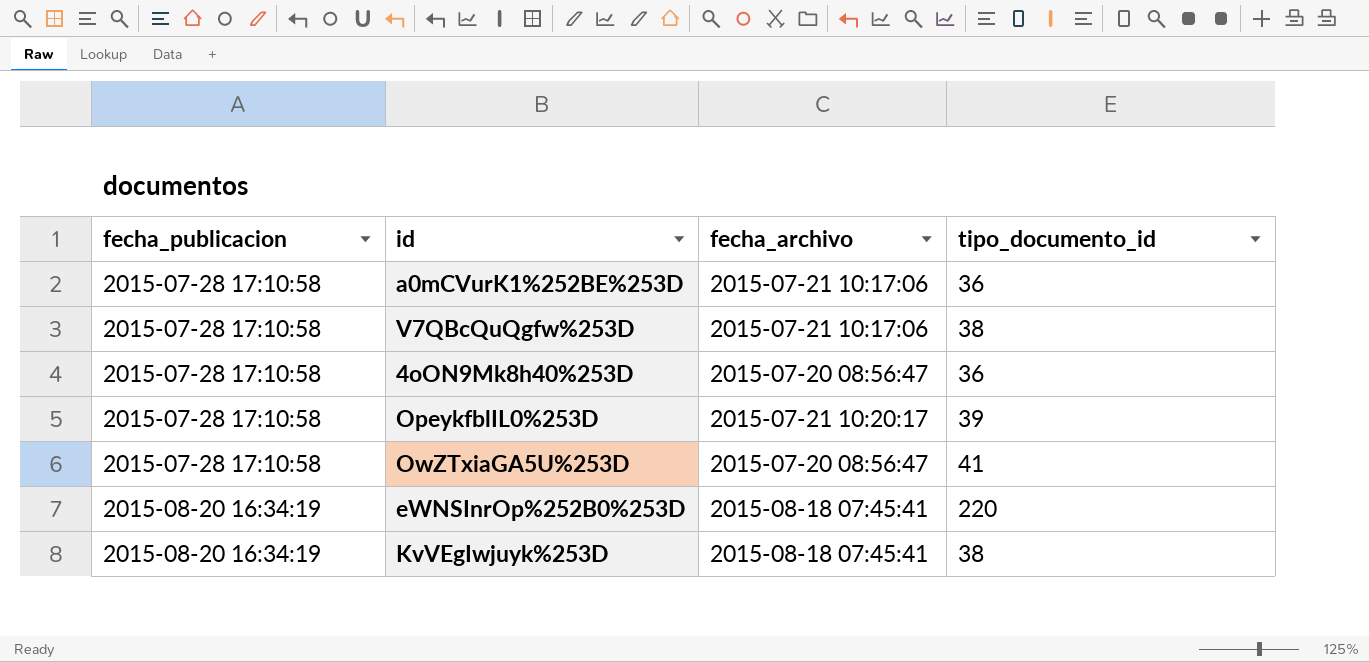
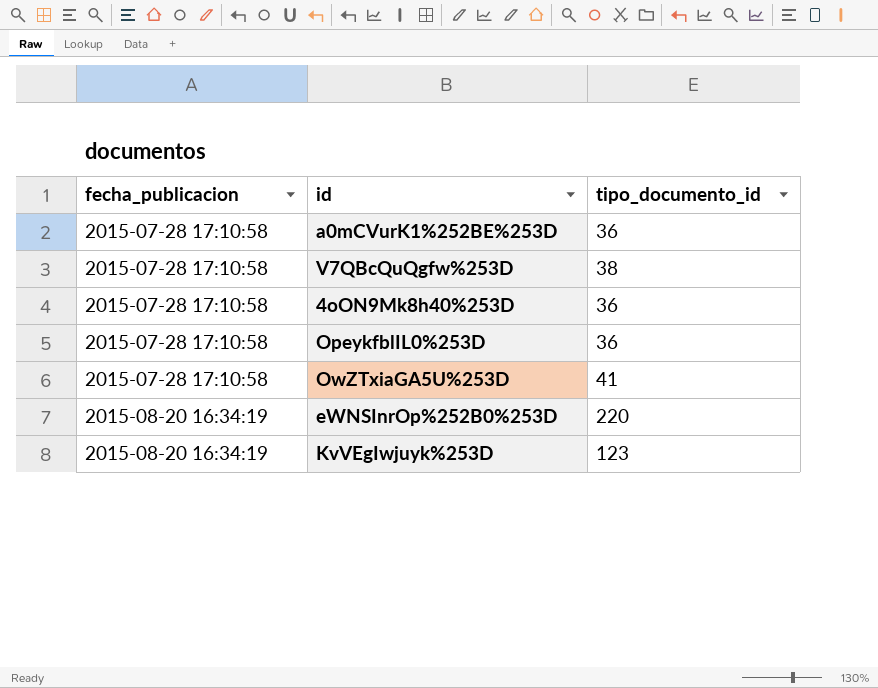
column fecha_archivo | position: 3 -> none
OpeykfblIL0%253D | tipo_documento_id: 39 -> 36
KvVEgIwjuyk%253D | tipo_documento_id: 38 -> 123

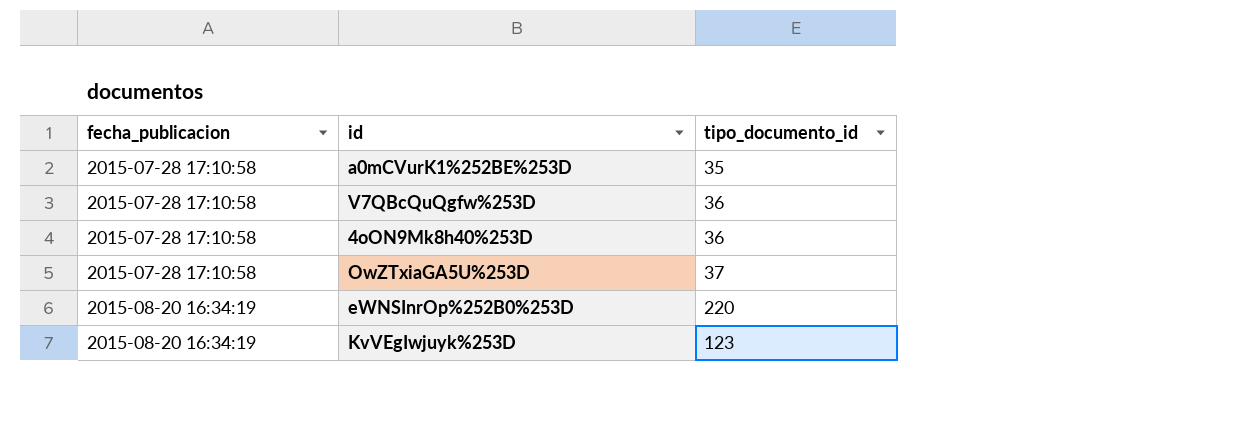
row OpeykfblIL0%253D: 2015-07-28 17:10:58 | 36 -> none
a0mCVurK1%252BE%253D | tipo_documento_id: 36 -> 35
V7QBcQuQgfw%253D | tipo_documento_id: 38 -> 36
OwZTxiaGA5U%253D | tipo_documento_id: 41 -> 37

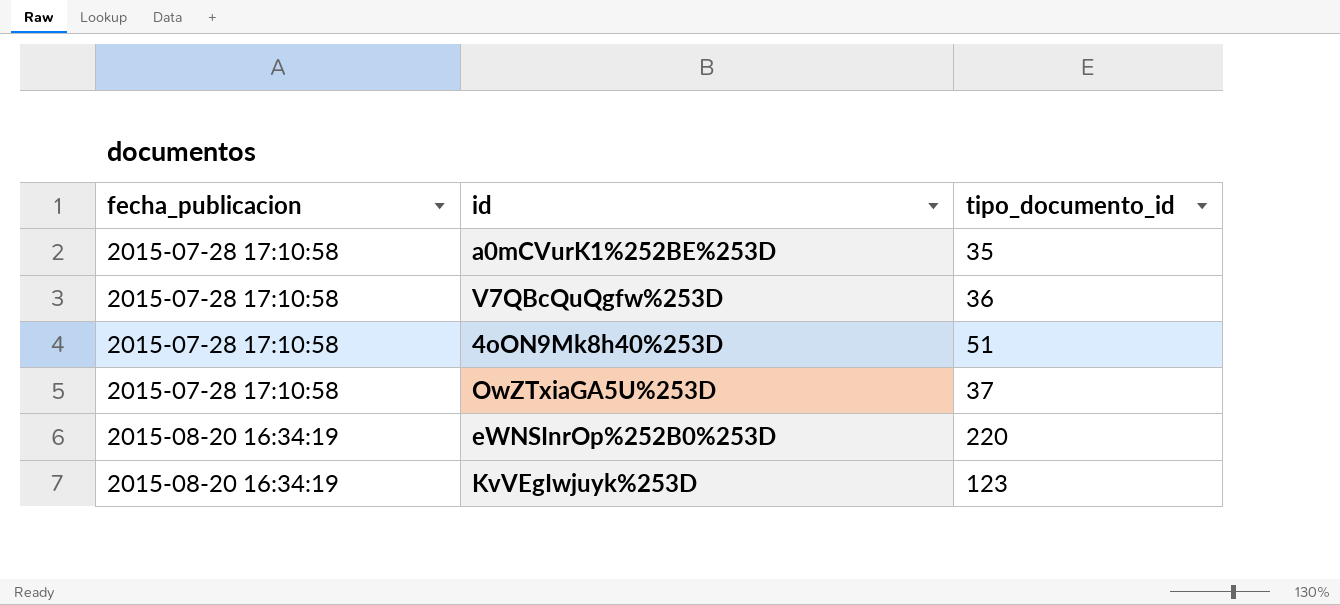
4oON9Mk8h40%253D | tipo_documento_id: 36 -> 51

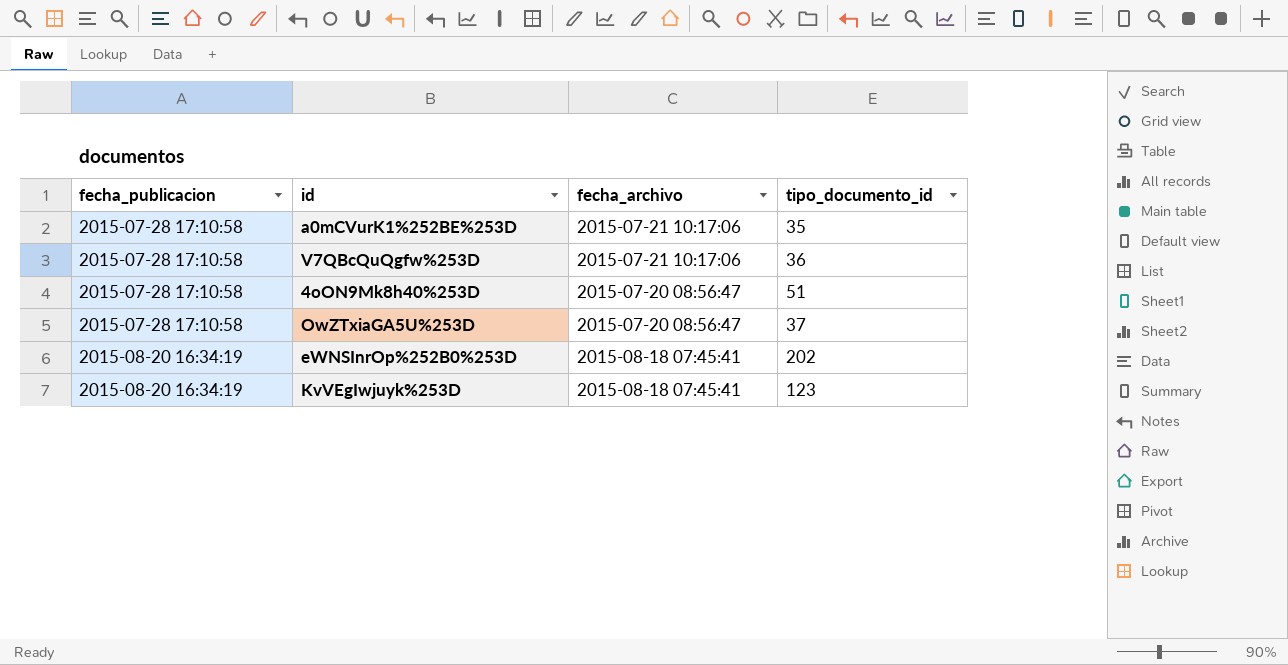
column fecha_archivo | position: none -> 3
eWNSInrOp%252B0%253D | tipo_documento_id: 220 -> 202

